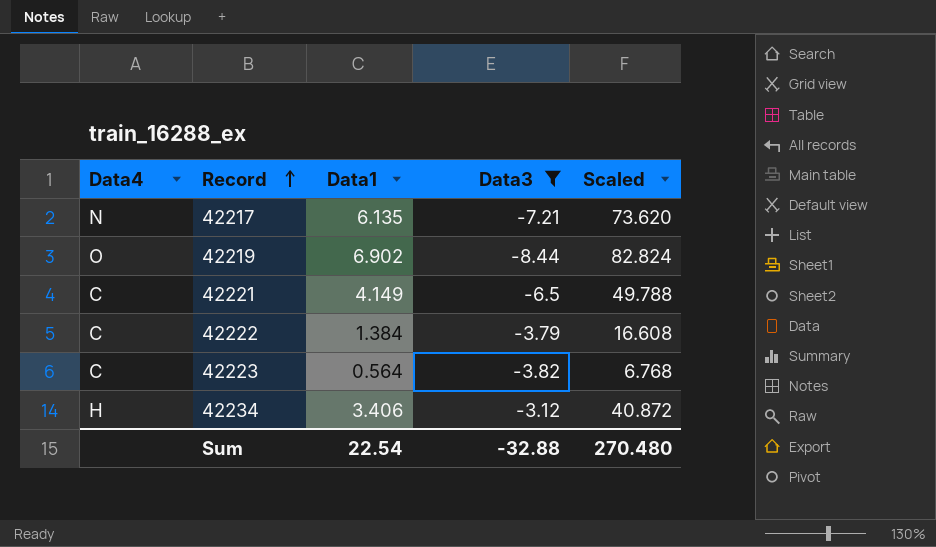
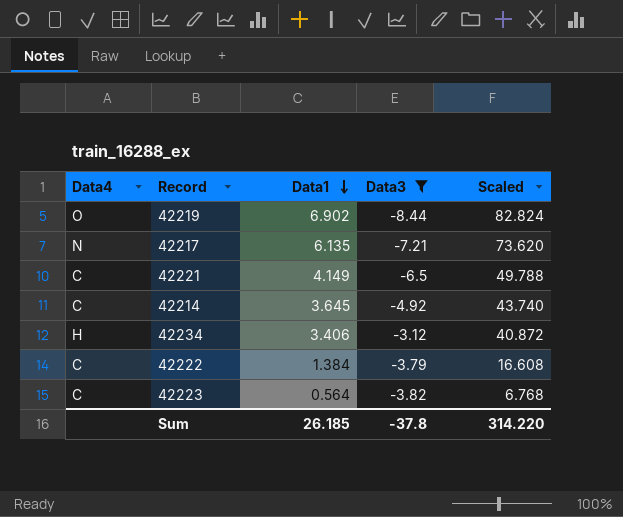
row order: Record ascending -> Data1 descending
row 42214: none -> C | 3.645 | -4.92 | 43.740
Sum | Data1: 22.54 -> 26.185
Sum | Data3: -32.88 -> -37.8
Sum | Scaled: 270.480 -> 314.220

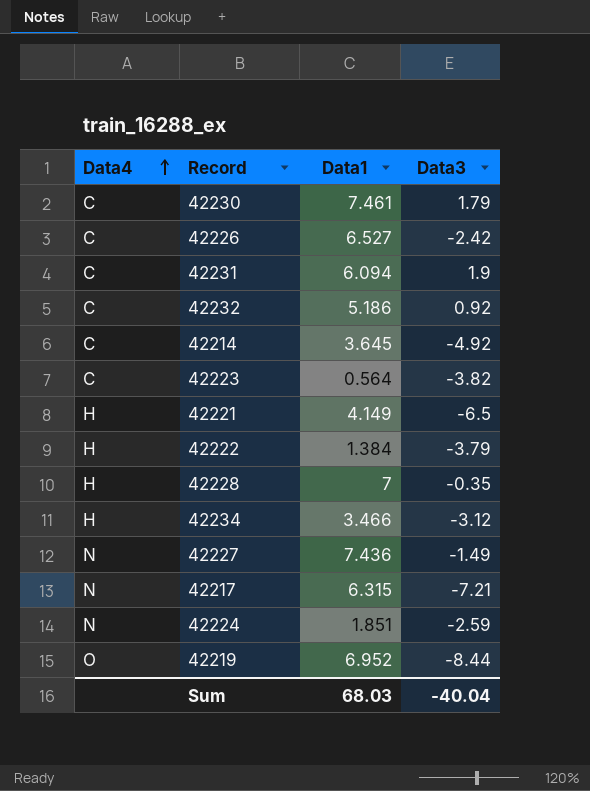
filter: Data3 <= -3.12 -> none
row order: Data1 descending -> Data4 ascending
column Scaled | formula: [Data1] * 12 -> none
42221 | Data4: C -> H
42222 | Data4: C -> H
42234 | Data1: 3.406 -> 3.466
42217 | Data1: 6.135 -> 6.315
42219 | Data1: 6.902 -> 6.952
Sum | Data1: 26.185 -> 68.03
Sum | Data3: -37.8 -> -40.04

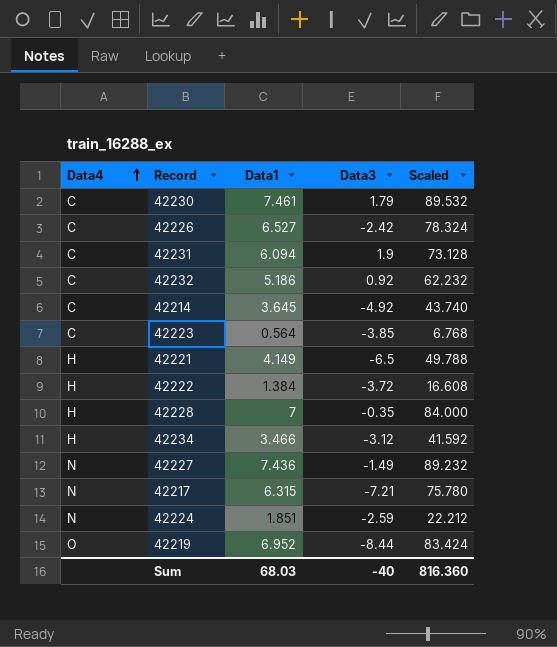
column Scaled | formula: none -> [Data1] * 12
42223 | Data3: -3.82 -> -3.85
42222 | Data3: -3.79 -> -3.72
Sum | Data3: -40.04 -> -40

